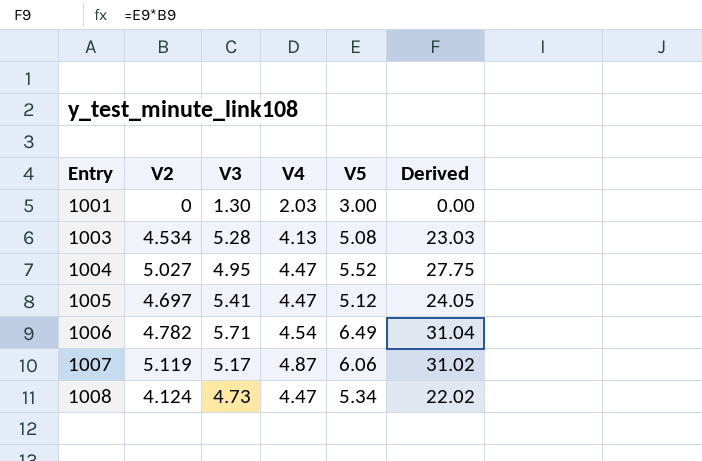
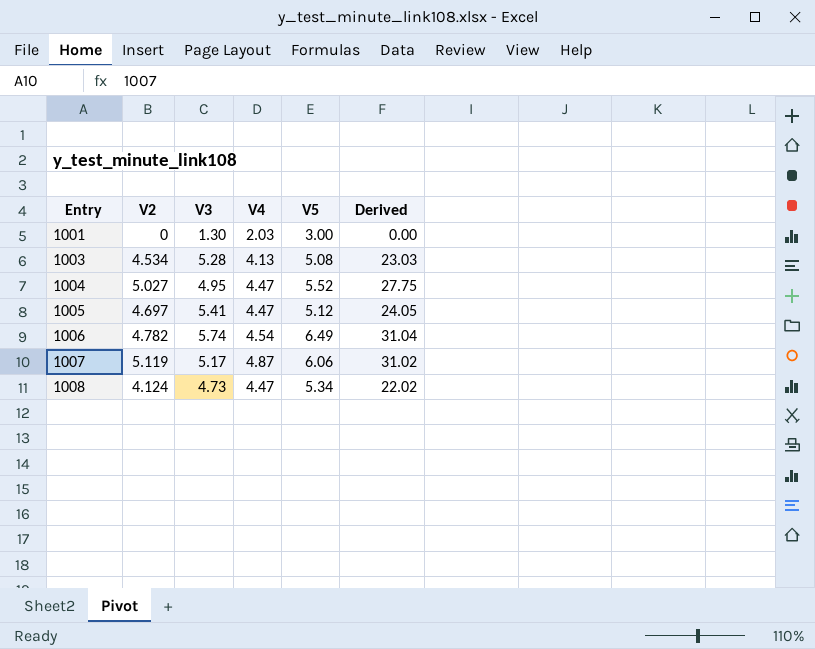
1006 | V3: 5.71 -> 5.74

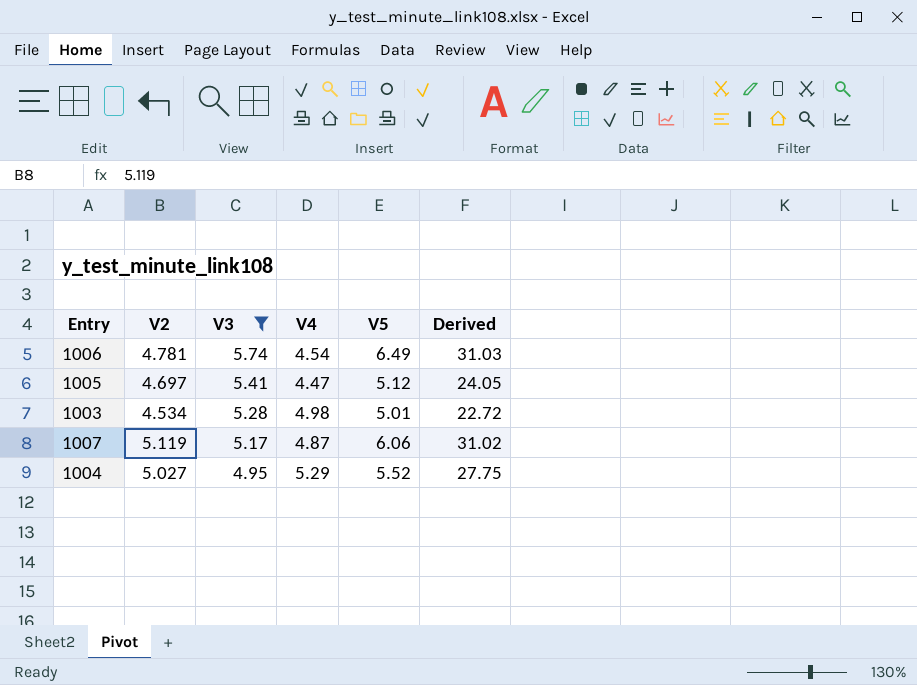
filter: none -> V3 >= 4.95
row order: Entry ascending -> V3 descending
1006 | V2: 4.782 -> 4.781
1006 | Derived: 31.04 -> 31.03
1003 | V4: 4.13 -> 4.98
1003 | V5: 5.08 -> 5.01
1003 | Derived: 23.03 -> 22.72
1004 | V4: 4.47 -> 5.29

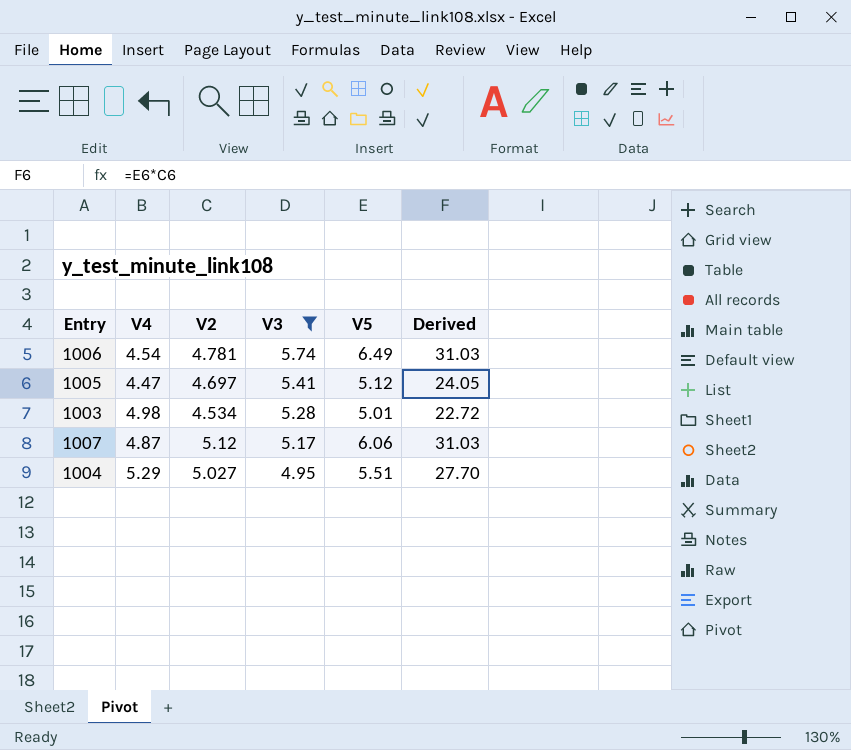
column V4 | position: 4 -> 2
1007 | V2: 5.119 -> 5.12
1007 | Derived: 31.02 -> 31.03
1004 | V5: 5.52 -> 5.51
1004 | Derived: 27.75 -> 27.70

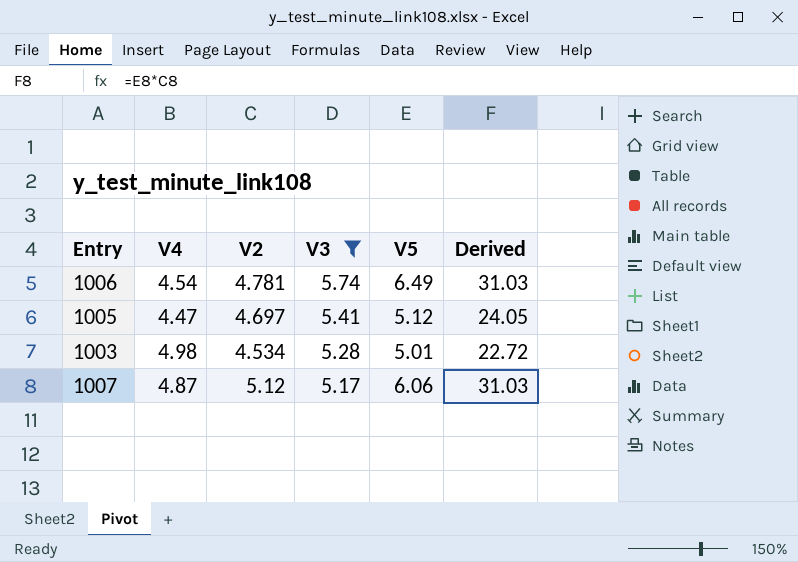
row 1004: 5.29 | 5.027 | 4.95 | 5.51 | 27.70 -> none

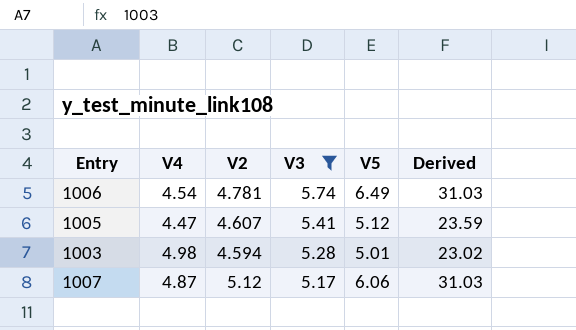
1005 | V2: 4.697 -> 4.607
1005 | Derived: 24.05 -> 23.59
1003 | V2: 4.534 -> 4.594
1003 | Derived: 22.72 -> 23.02

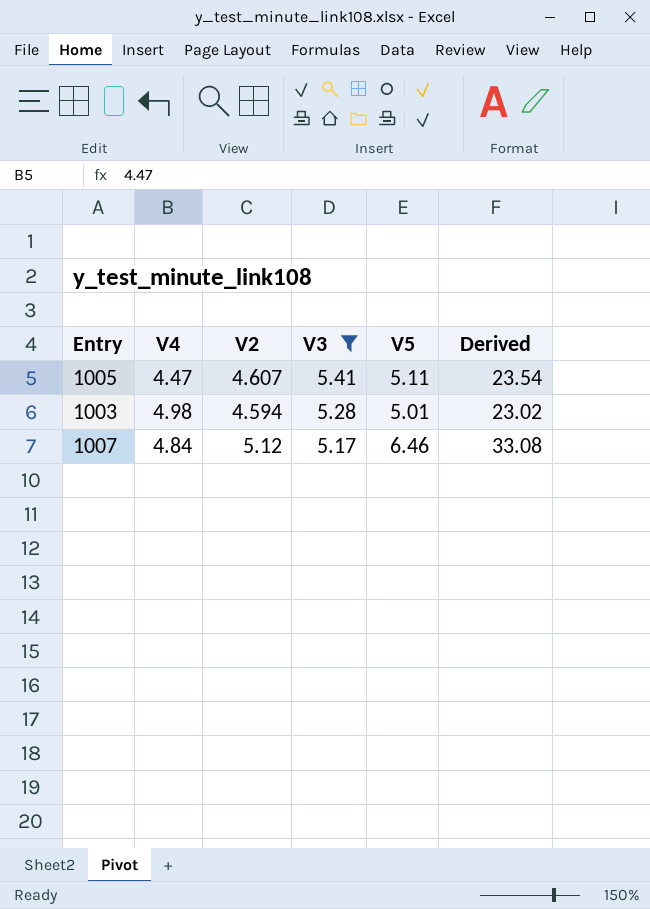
row 1006: 4.54 | 4.781 | 5.74 | 6.49 | 31.03 -> none
1005 | V5: 5.12 -> 5.11
1005 | Derived: 23.59 -> 23.54
1007 | V4: 4.87 -> 4.84
1007 | V5: 6.06 -> 6.46
1007 | Derived: 31.03 -> 33.08

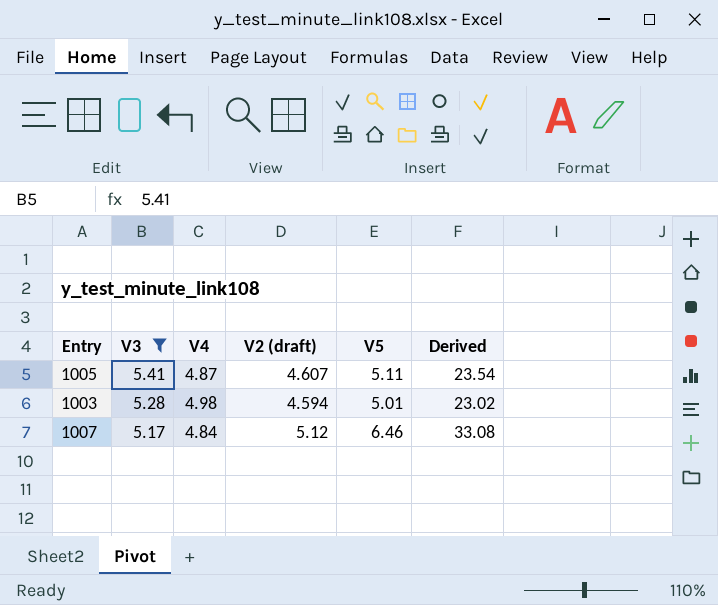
column V3 | position: 4 -> 2
column name: V2 -> V2 (draft)
1005 | V4: 4.47 -> 4.87

